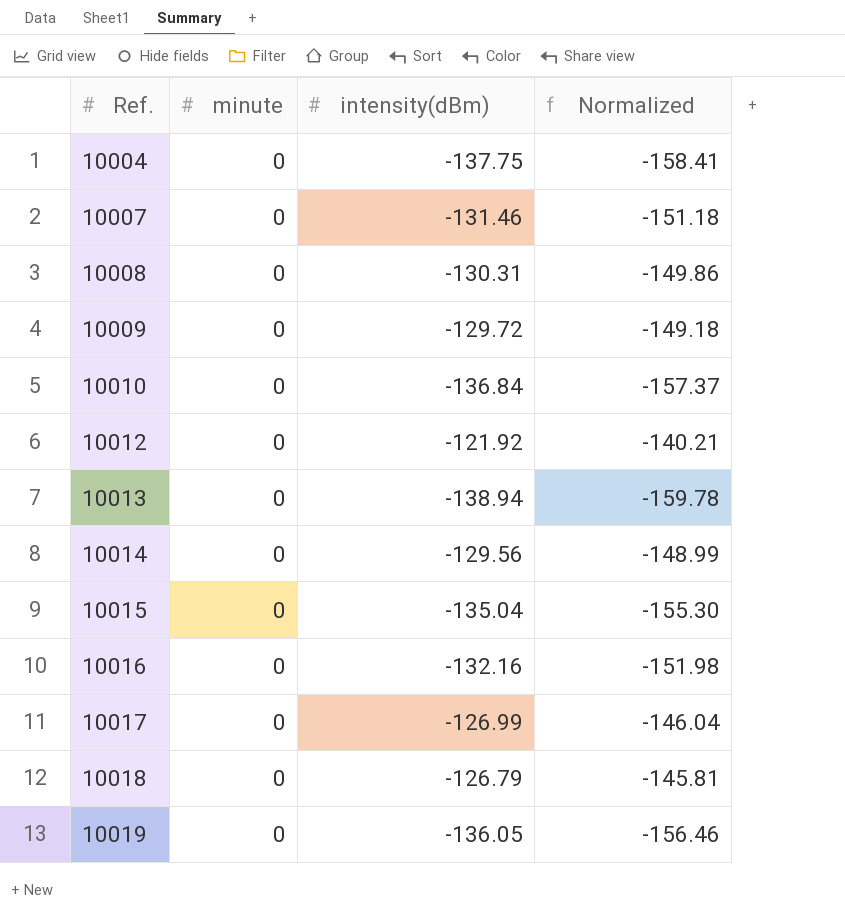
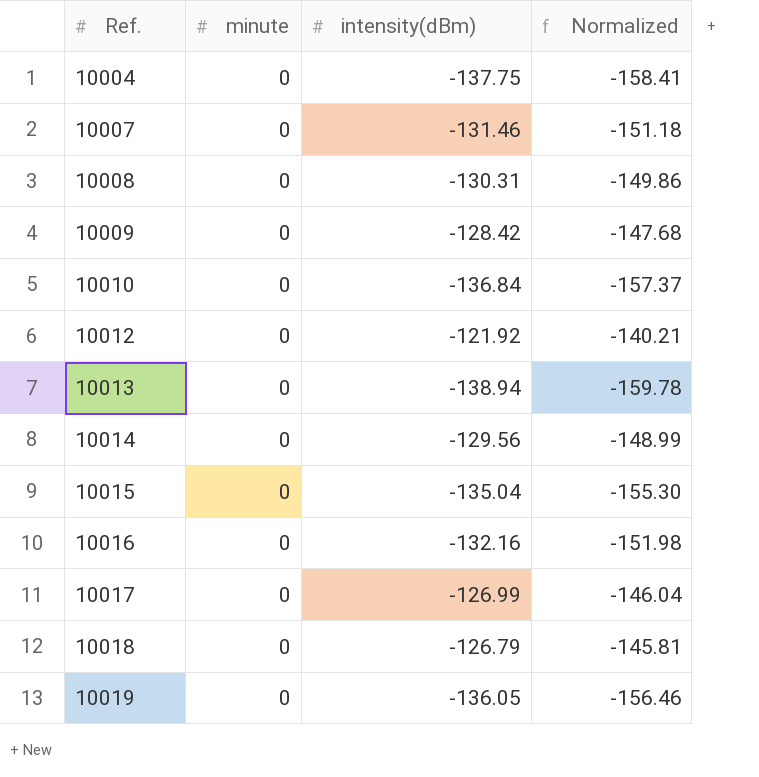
10009 | intensity(dBm): -129.72 -> -128.42
10009 | Normalized: -149.18 -> -147.68

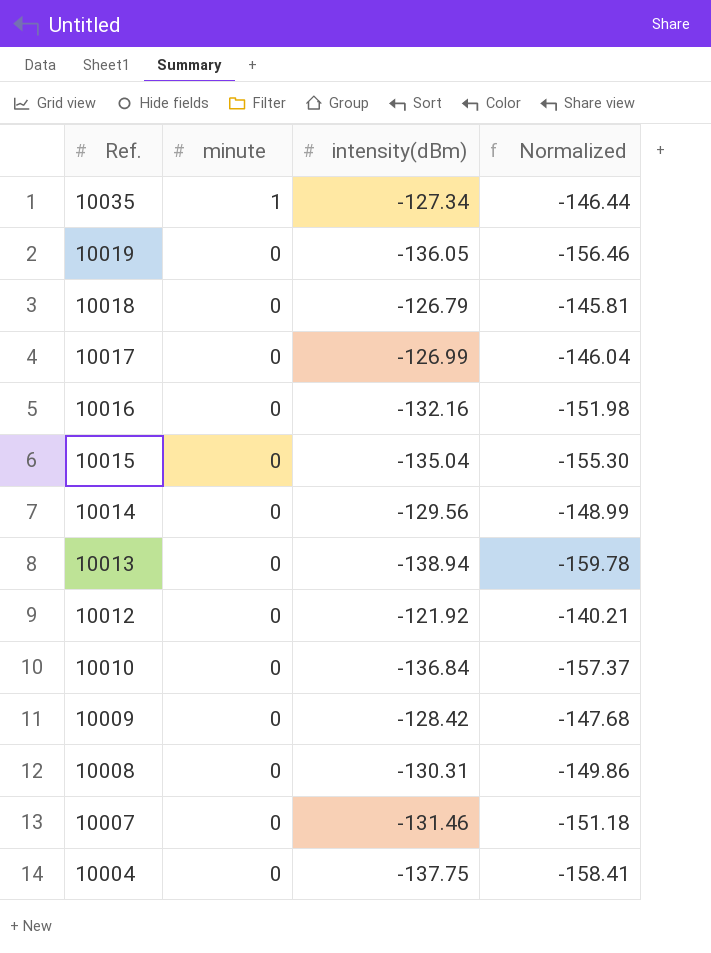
row order: Ref. ascending -> Ref. descending
row 10035: none -> 1 | -127.34 | -146.44

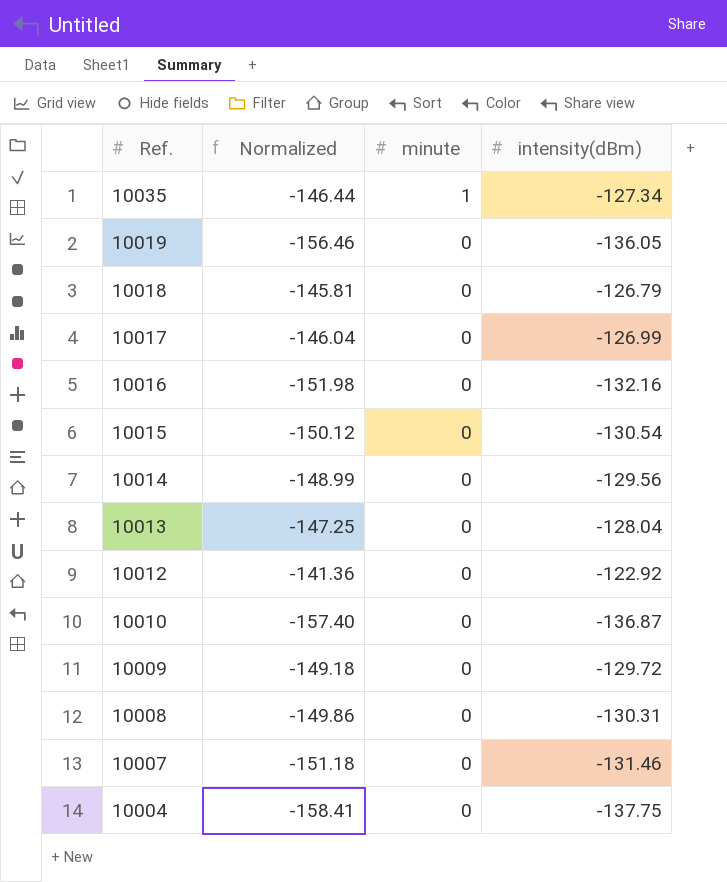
column Normalized | position: 4 -> 2
10015 | Normalized: -155.30 -> -150.12
10015 | intensity(dBm): -135.04 -> -130.54
10013 | Normalized: -159.78 -> -147.25
10013 | intensity(dBm): -138.94 -> -128.04
10012 | Normalized: -140.21 -> -141.36
10012 | intensity(dBm): -121.92 -> -122.92
10010 | Normalized: -157.37 -> -157.40
10010 | intensity(dBm): -136.84 -> -136.87
10009 | Normalized: -147.68 -> -149.18
10009 | intensity(dBm): -128.42 -> -129.72

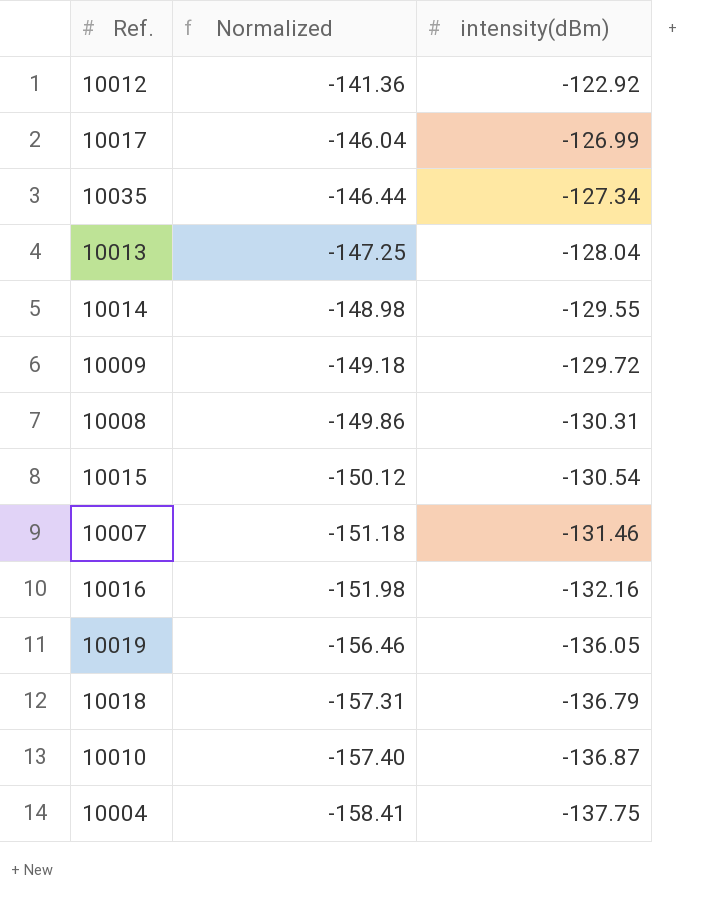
row order: Ref. descending -> Normalized descending
column minute | position: 3 -> none
10014 | Normalized: -148.99 -> -148.98
10014 | intensity(dBm): -129.56 -> -129.55
10018 | Normalized: -145.81 -> -157.31
10018 | intensity(dBm): -126.79 -> -136.79

